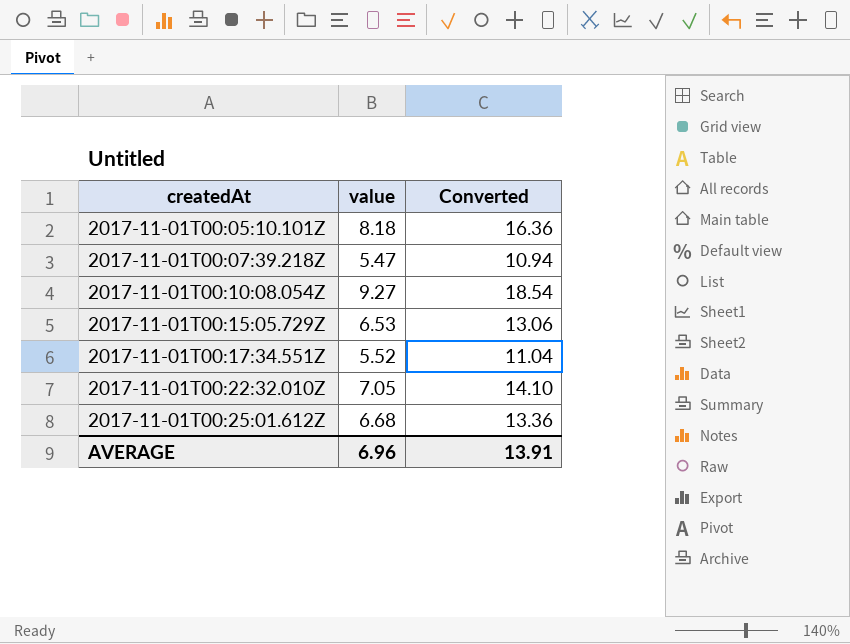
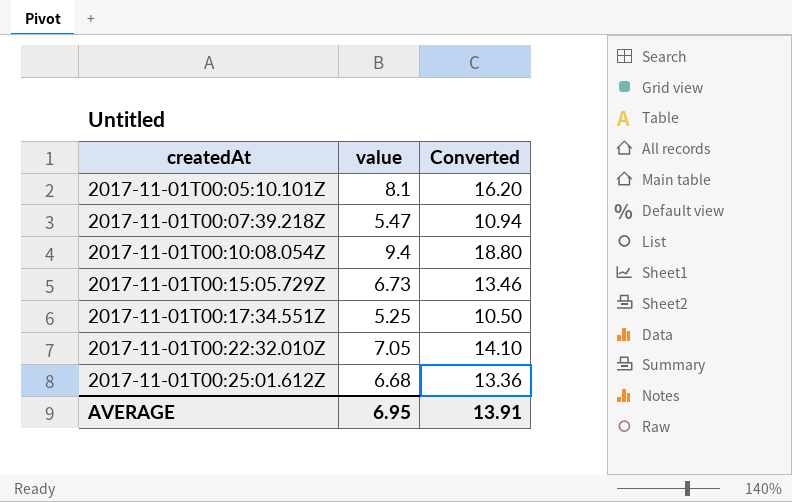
2017-11-01T00:05:10.101Z | value: 8.18 -> 8.1
2017-11-01T00:05:10.101Z | Converted: 16.36 -> 16.20
2017-11-01T00:10:08.054Z | value: 9.27 -> 9.4
2017-11-01T00:10:08.054Z | Converted: 18.54 -> 18.80
2017-11-01T00:15:05.729Z | value: 6.53 -> 6.73
2017-11-01T00:15:05.729Z | Converted: 13.06 -> 13.46
2017-11-01T00:17:34.551Z | value: 5.52 -> 5.25
2017-11-01T00:17:34.551Z | Converted: 11.04 -> 10.50
AVERAGE | value: 6.96 -> 6.95

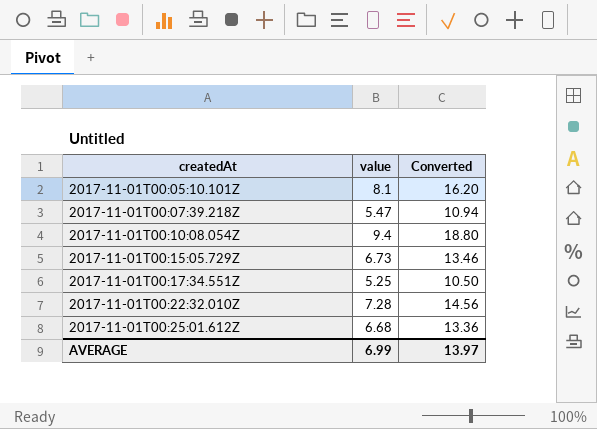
2017-11-01T00:22:32.010Z | value: 7.05 -> 7.28
2017-11-01T00:22:32.010Z | Converted: 14.10 -> 14.56
AVERAGE | value: 6.95 -> 6.99
AVERAGE | Converted: 13.91 -> 13.97

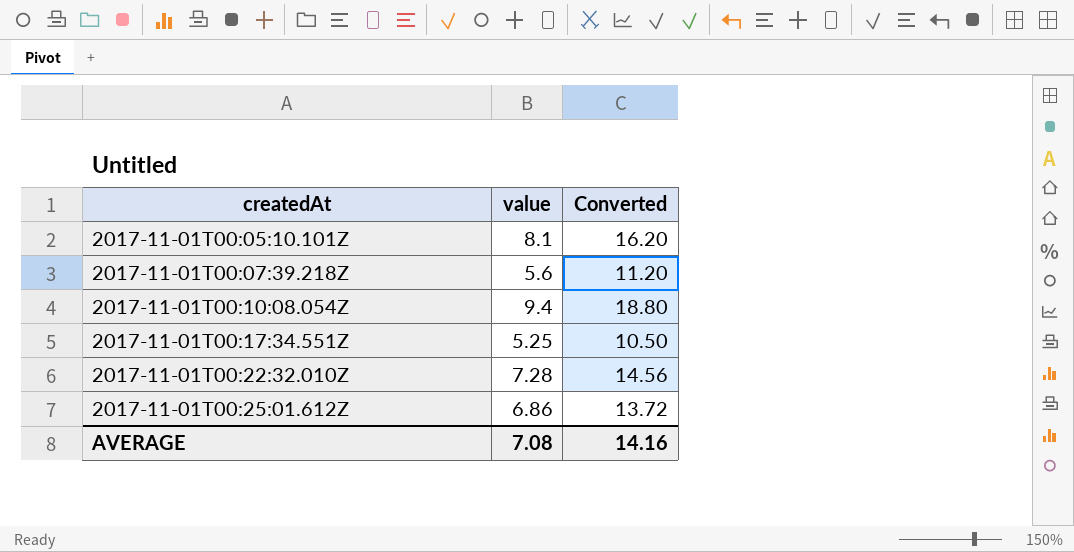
row 2017-11-01T00:15:05.729Z: 6.73 | 13.46 -> none
2017-11-01T00:07:39.218Z | value: 5.47 -> 5.6
2017-11-01T00:07:39.218Z | Converted: 10.94 -> 11.20
2017-11-01T00:25:01.612Z | value: 6.68 -> 6.86
2017-11-01T00:25:01.612Z | Converted: 13.36 -> 13.72
AVERAGE | value: 6.99 -> 7.08
AVERAGE | Converted: 13.97 -> 14.16

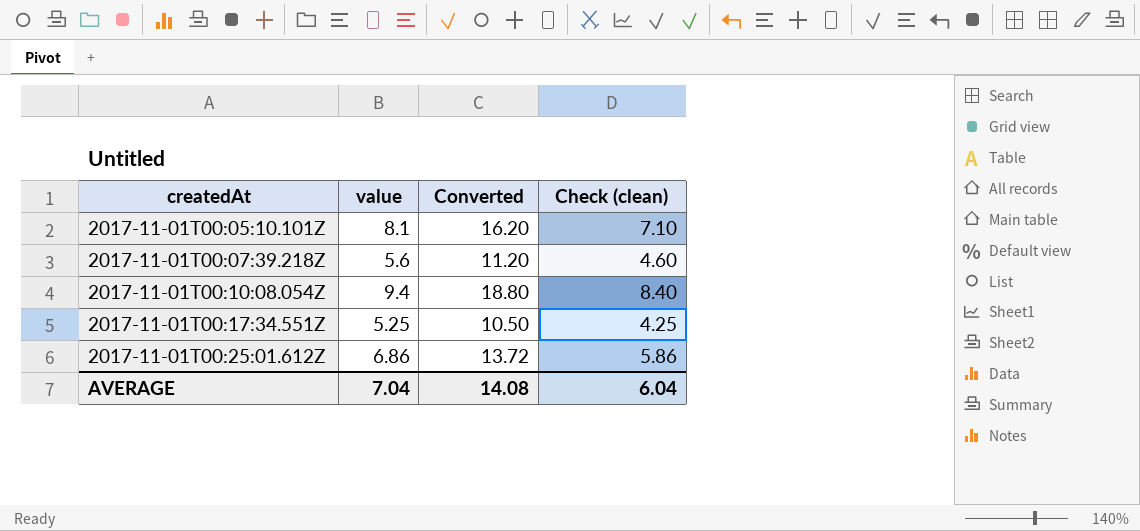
column Check (clean) | formula: none -> [value] - 1
row 2017-11-01T00:22:32.010Z: 7.28 | 14.56 -> none
AVERAGE | value: 7.08 -> 7.04
AVERAGE | Converted: 14.16 -> 14.08

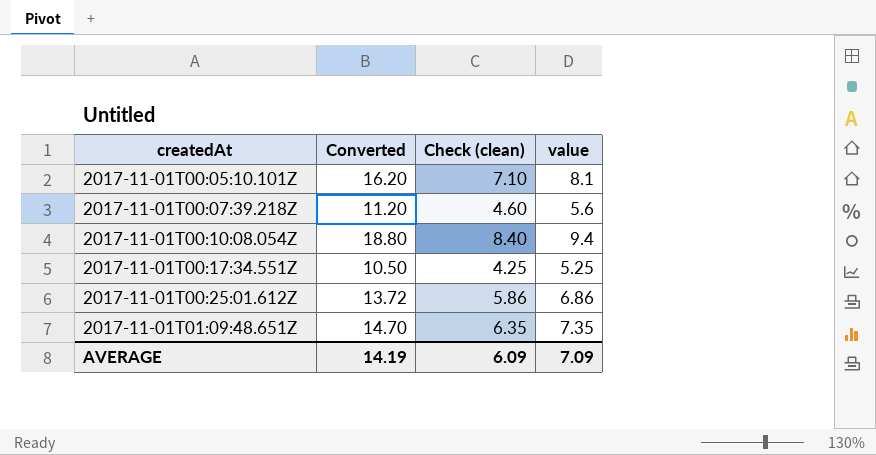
column value | position: 2 -> 4
row 2017-11-01T01:09:48.651Z: none -> 14.70 | 6.35 | 7.35
AVERAGE | Converted: 14.08 -> 14.19
AVERAGE | Check (clean): 6.04 -> 6.09
AVERAGE | value: 7.04 -> 7.09

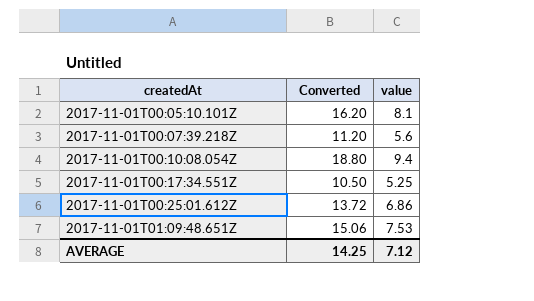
column Check (clean) | formula: [value] - 1 -> none
2017-11-01T01:09:48.651Z | Converted: 14.70 -> 15.06
2017-11-01T01:09:48.651Z | value: 7.35 -> 7.53
AVERAGE | Converted: 14.19 -> 14.25
AVERAGE | value: 7.09 -> 7.12

